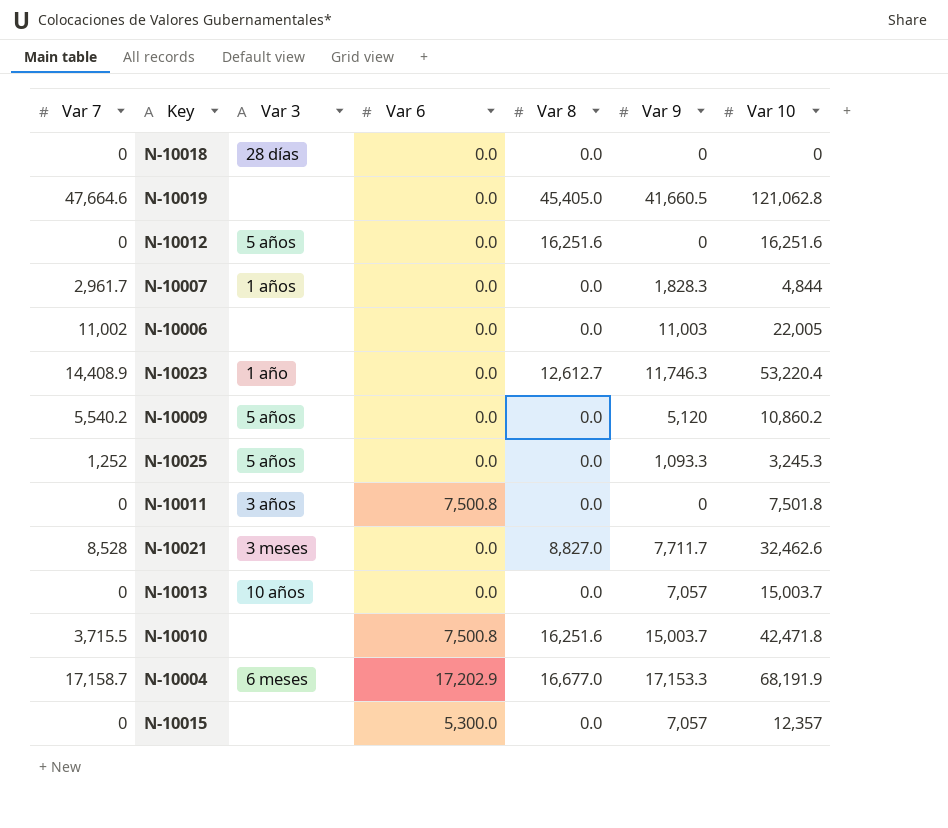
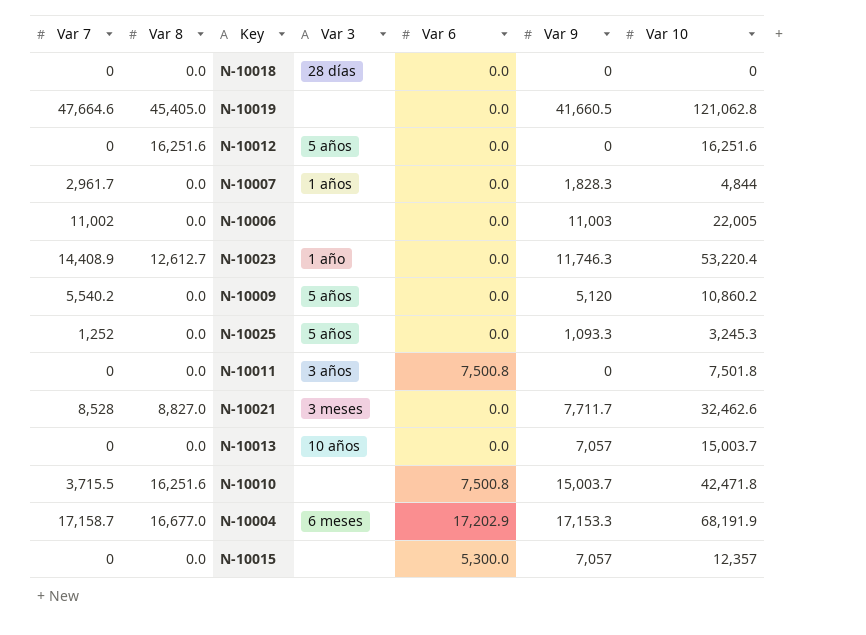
column Var 8 | position: 5 -> 2

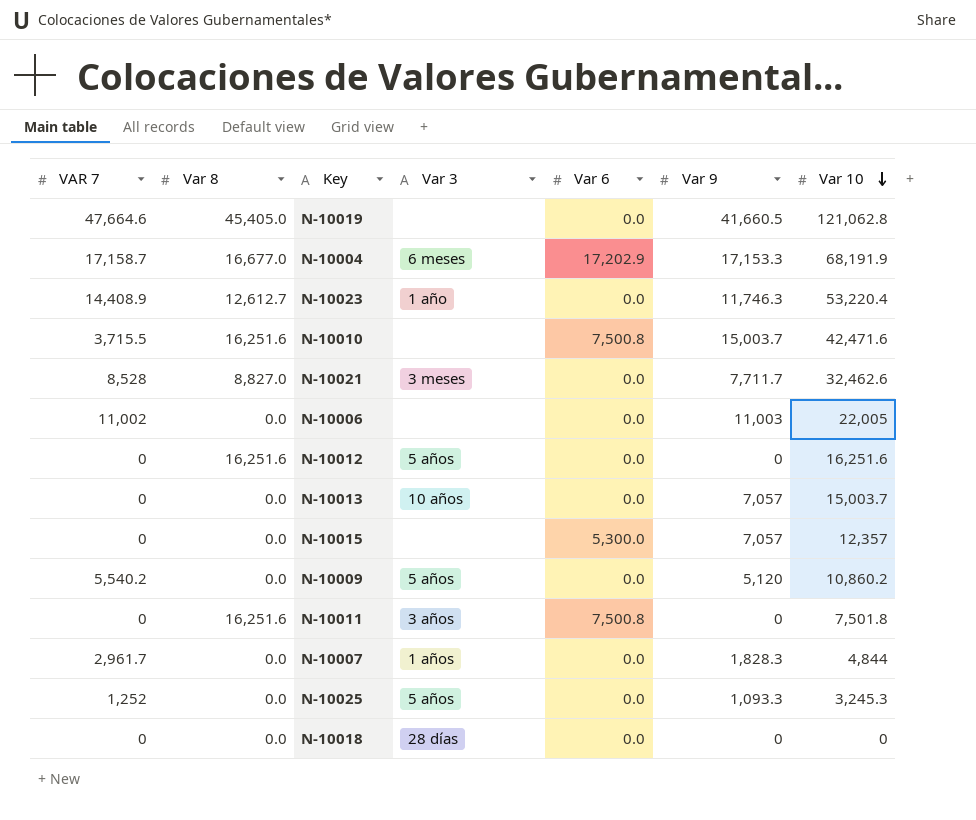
row order: none -> Var 10 descending
column name: Var 7 -> VAR 7
N-10010 | Var 10: 42,471.8 -> 42,471.6
N-10011 | Var 8: 0.0 -> 16,251.6

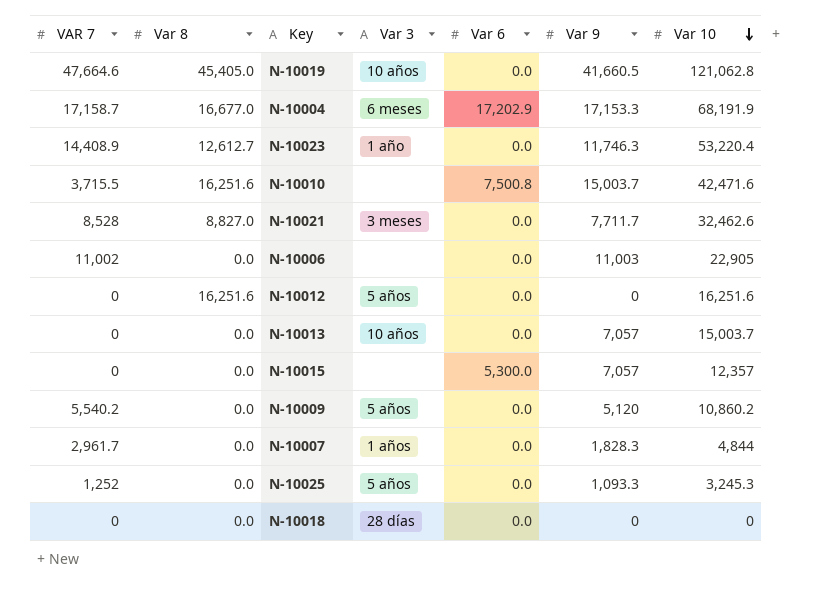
row N-10011: 0 | 16,251.6 | 3 años | 7,500.8 | 0 | 7,501.8 -> none
N-10019 | Var 3: none -> 10 años
N-10006 | Var 10: 22,005 -> 22,905

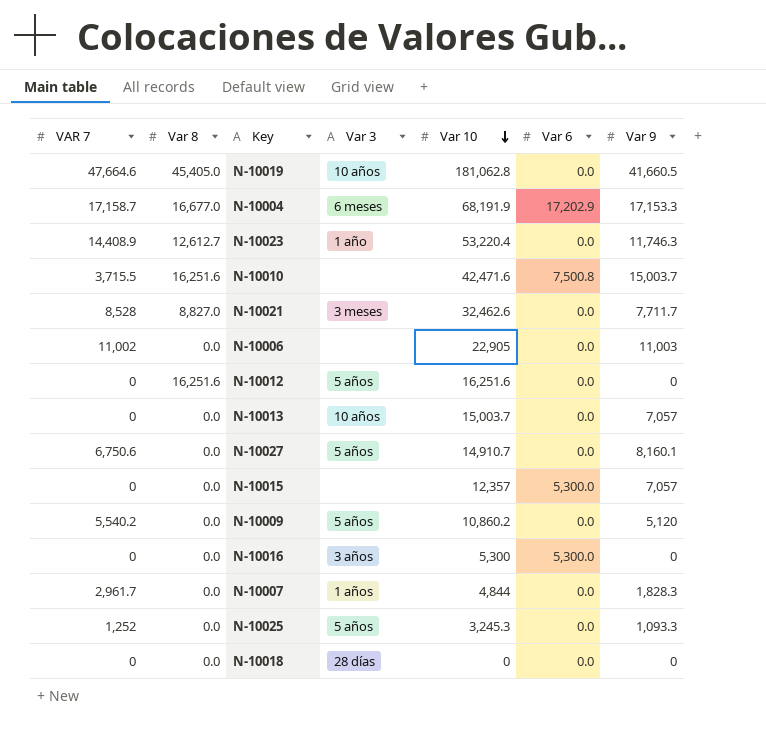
column Var 10 | position: 7 -> 5
N-10019 | Var 10: 121,062.8 -> 181,062.8
row N-10027: none -> 6,750.6 | 0.0 | 5 años | 14,910.7 | 0.0 | 8,160.1
row N-10016: none -> 0 | 0.0 | 3 años | 5,300 | 5,300.0 | 0

